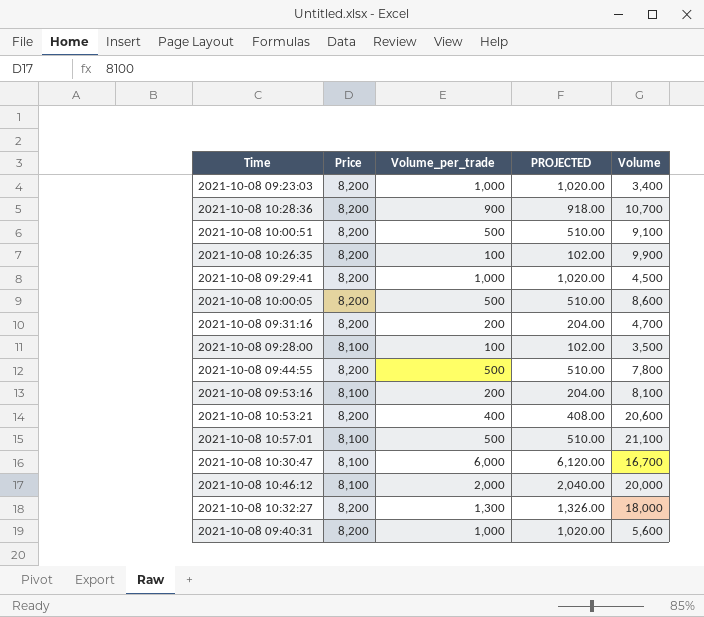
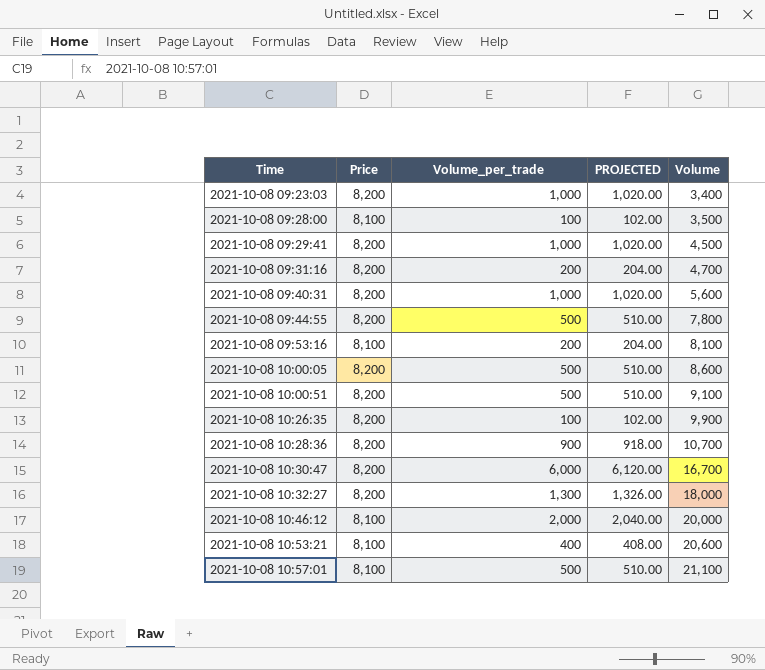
row order: none -> Time ascending
2021-10-08 10:30:47 | Price: 8,100 -> 8,200
2021-10-08 10:53:21 | Price: 8,200 -> 8,100

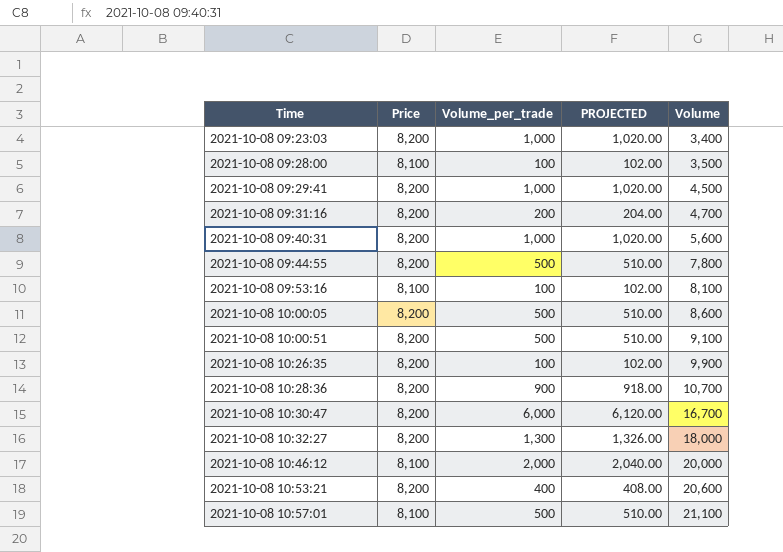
2021-10-08 09:53:16 | Volume_per_trade: 200 -> 100
2021-10-08 09:53:16 | PROJECTED: 204.00 -> 102.00
2021-10-08 10:53:21 | Price: 8,100 -> 8,200

